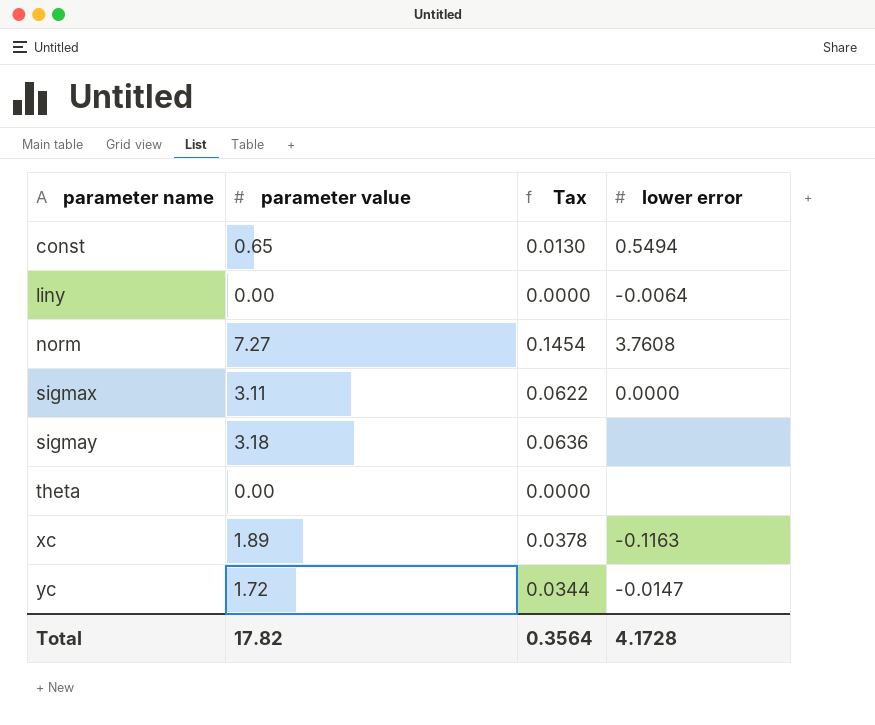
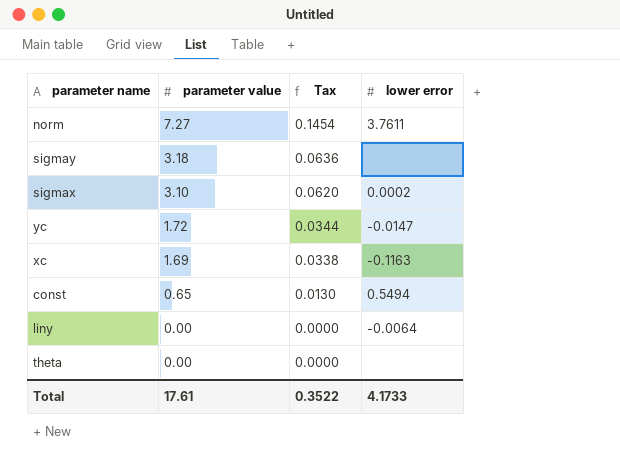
row order: parameter name ascending -> parameter value descending
norm | lower error: 3.7608 -> 3.7611
sigmax | parameter value: 3.11 -> 3.10
sigmax | Tax: 0.0622 -> 0.0620
sigmax | lower error: 0.0000 -> 0.0002
xc | parameter value: 1.89 -> 1.69
xc | Tax: 0.0378 -> 0.0338
Total | parameter value: 17.82 -> 17.61
Total | Tax: 0.3564 -> 0.3522
Total | lower error: 4.1728 -> 4.1733

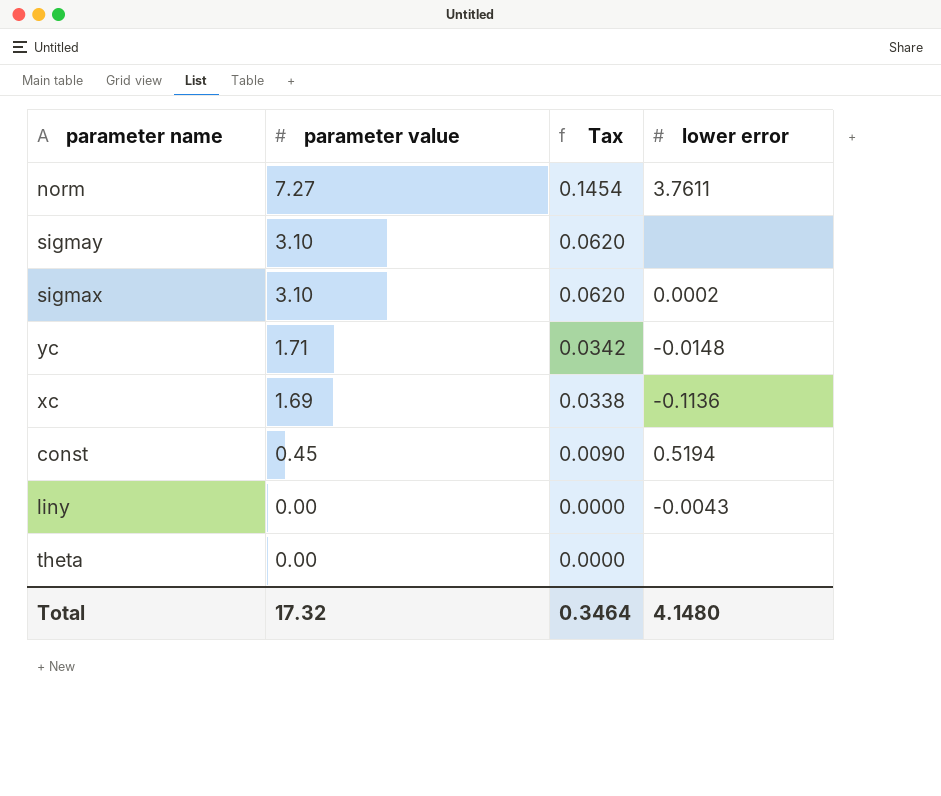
sigmay | parameter value: 3.18 -> 3.10
sigmay | Tax: 0.0636 -> 0.0620
yc | parameter value: 1.72 -> 1.71
yc | Tax: 0.0344 -> 0.0342
yc | lower error: -0.0147 -> -0.0148
xc | lower error: -0.1163 -> -0.1136
const | parameter value: 0.65 -> 0.45
const | Tax: 0.0130 -> 0.0090
const | lower error: 0.5494 -> 0.5194
liny | lower error: -0.0064 -> -0.0043
Total | parameter value: 17.61 -> 17.32
Total | Tax: 0.3522 -> 0.3464
Total | lower error: 4.1733 -> 4.1480

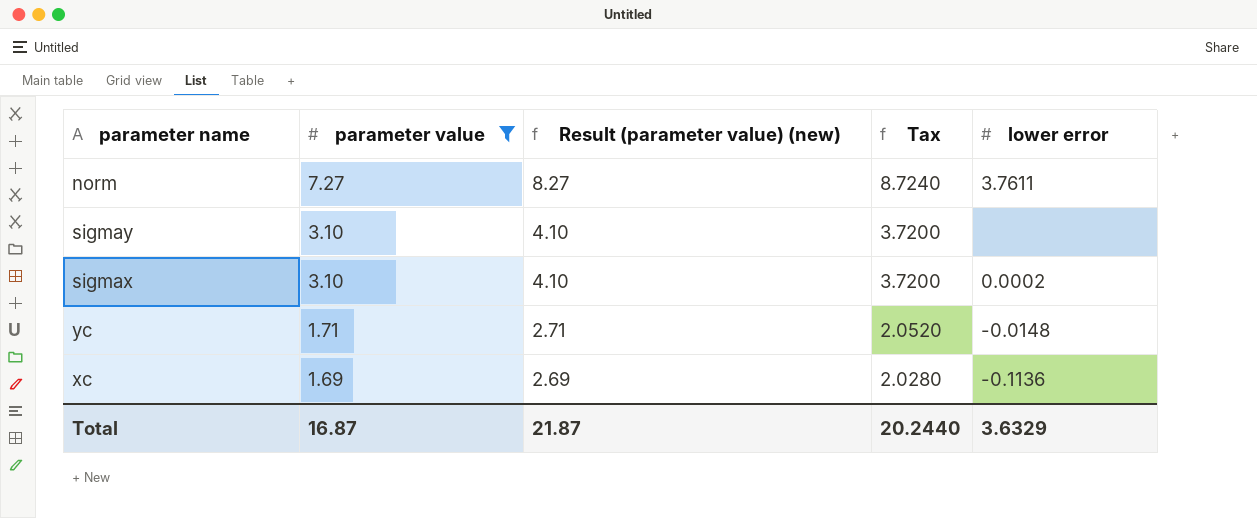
filter: none -> parameter value >= 1.69
column Result (parameter value) (new) | formula: none -> [parameter value] + 1
column Tax | formula: [parameter value] * 0.02 -> [parameter value] * 1.2
Total | parameter value: 17.32 -> 16.87
Total | Tax: 0.3464 -> 20.2440
Total | lower error: 4.1480 -> 3.6329

